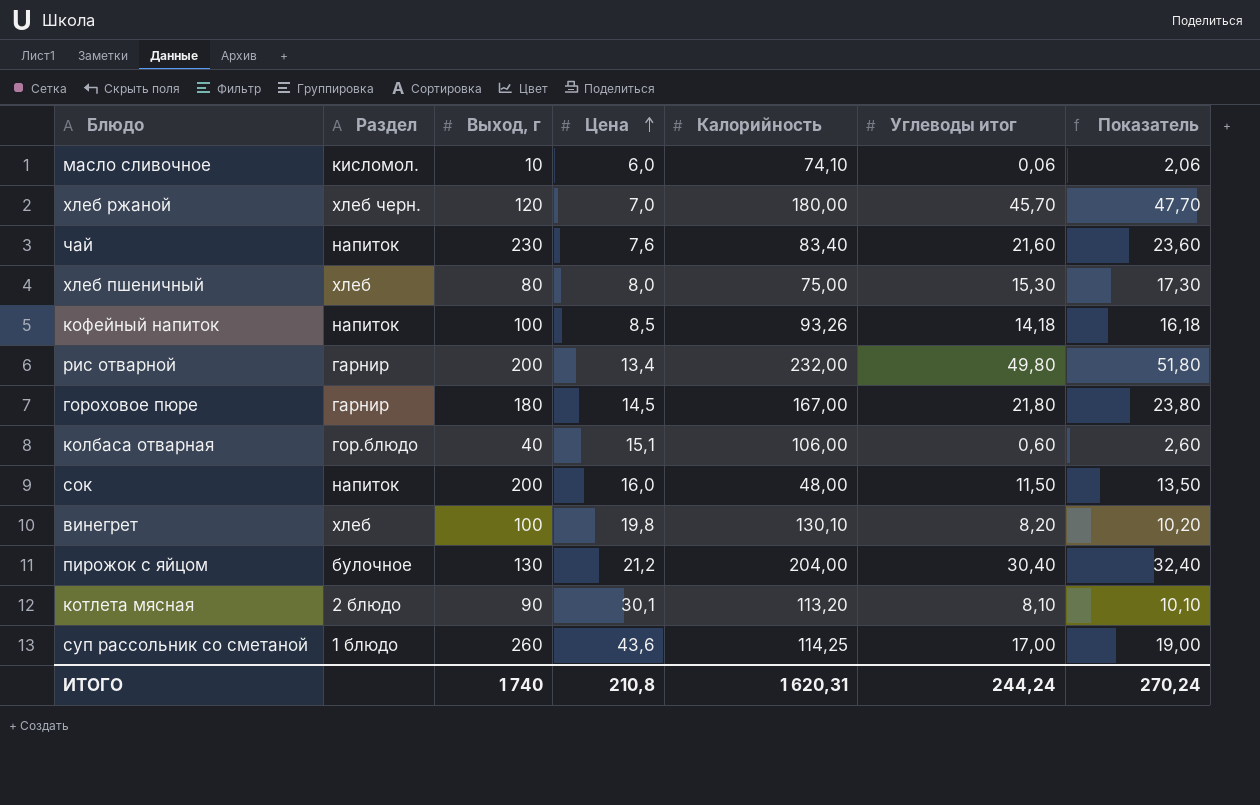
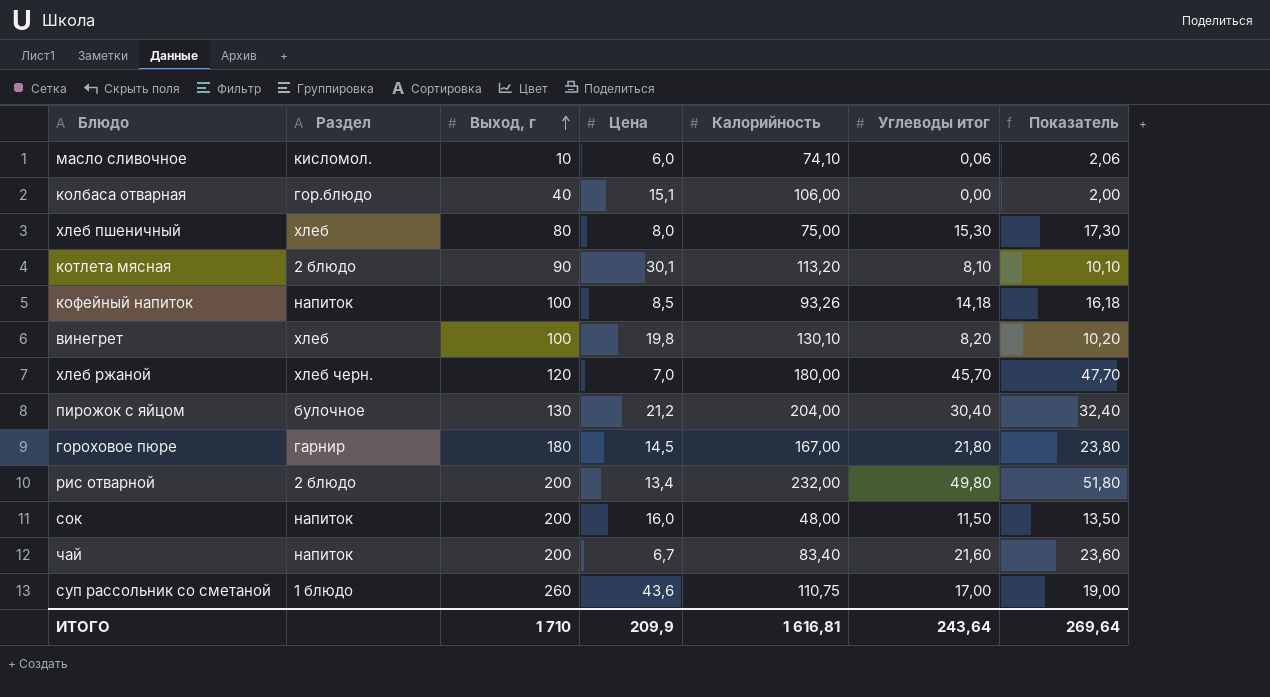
row order: Цена ascending -> Выход, г ascending
колбаса отварная | Углеводы итог: 0,60 -> 0,00
колбаса отварная | Показатель: 2,60 -> 2,00
рис отварной | Раздел: гарнир -> 2 блюдо
чай | Выход, г: 230 -> 200
чай | Цена: 7,6 -> 6,7
суп рассольник со сметаной | Калорийность: 114,25 -> 110,75
ИТОГО | Выход, г: 1 740 -> 1 710
ИТОГО | Цена: 210,8 -> 209,9
ИТОГО | Калорийность: 1 620,31 -> 1 616,81
ИТОГО | Углеводы итог: 244,24 -> 243,64
ИТОГО | Показатель: 270,24 -> 269,64

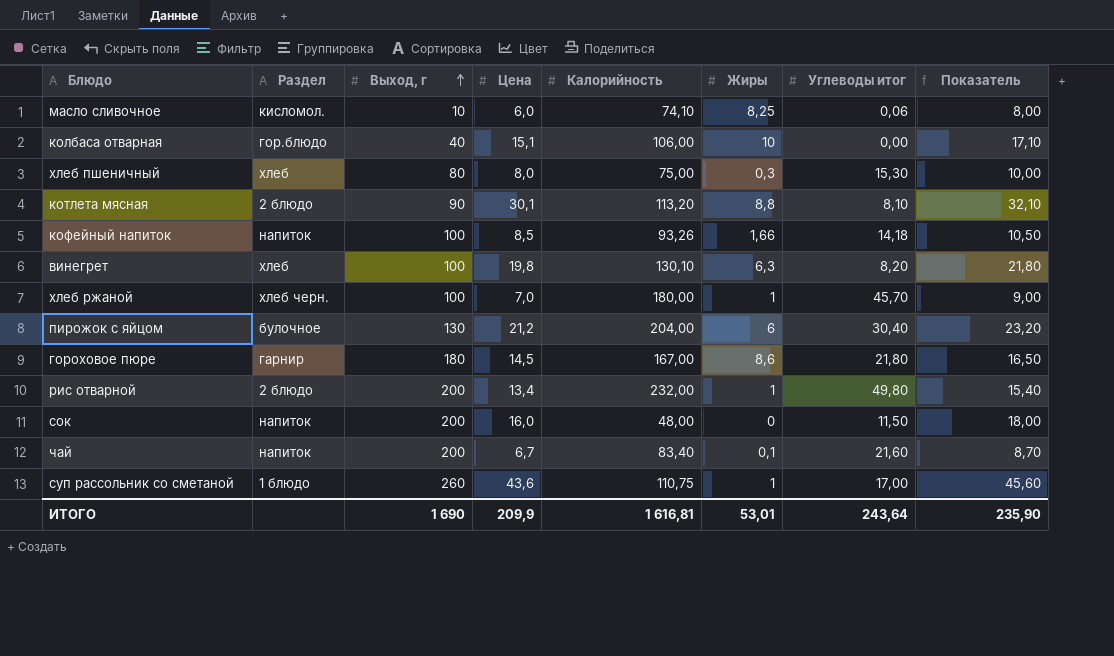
column Жиры | position: none -> 6
column Показатель | formula: [Углеводы итог] + 2 -> [Цена] + 2
хлеб ржаной | Выход, г: 120 -> 100
ИТОГО | Выход, г: 1 710 -> 1 690
ИТОГО | Показатель: 269,64 -> 235,90

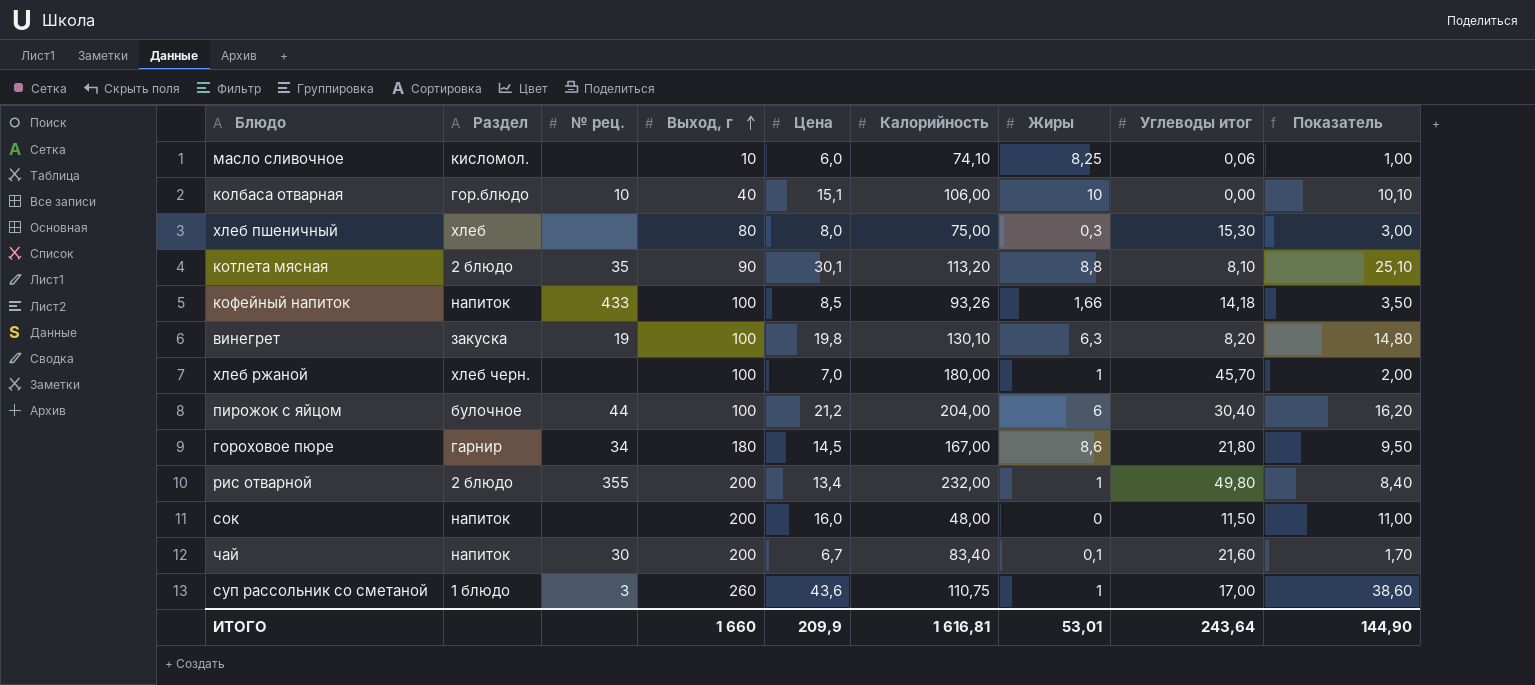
column № рец. | position: none -> 3
column Показатель | formula: [Цена] + 2 -> [Цена] - 5
винегрет | Раздел: хлеб -> закуска
пирожок с яйцом | Выход, г: 130 -> 100
ИТОГО | Выход, г: 1 690 -> 1 660
ИТОГО | Показатель: 235,90 -> 144,90

